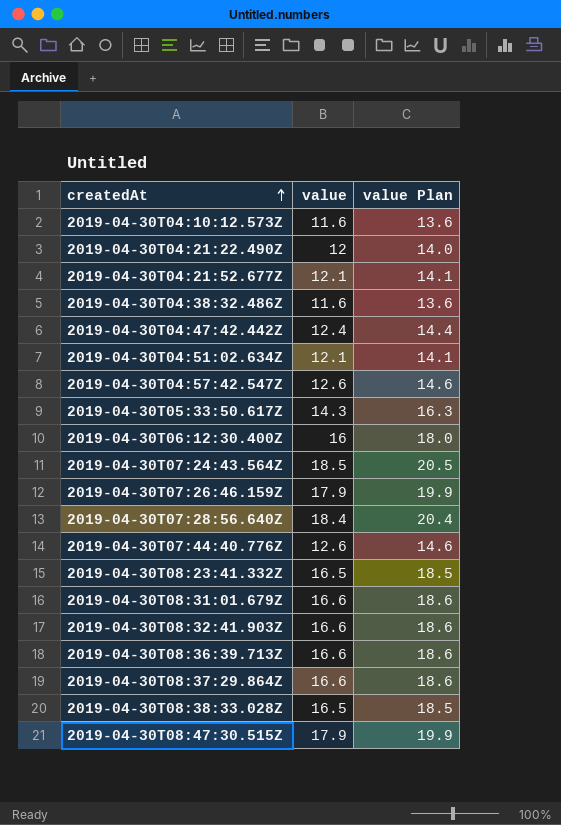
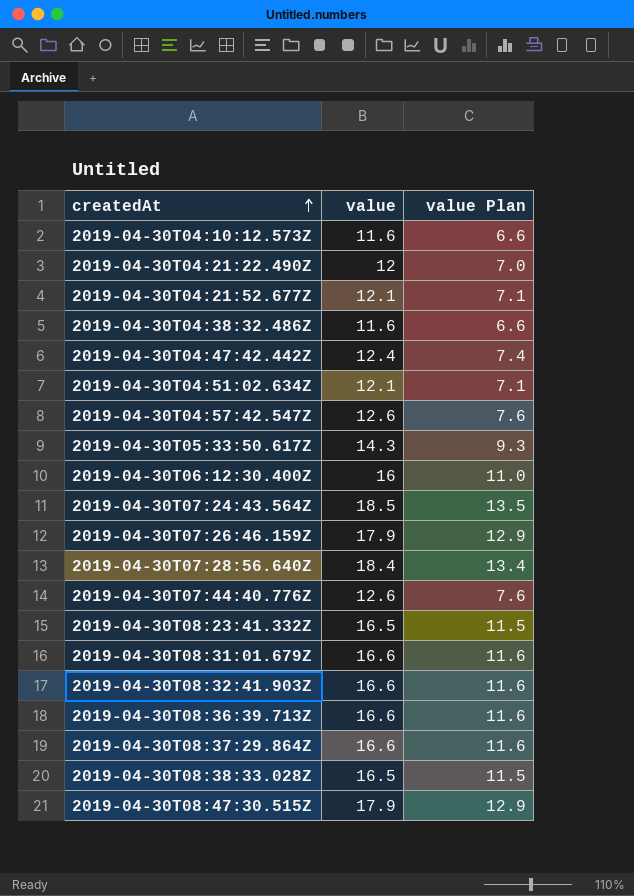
column value Plan | formula: [value] + 2 -> [value] - 5

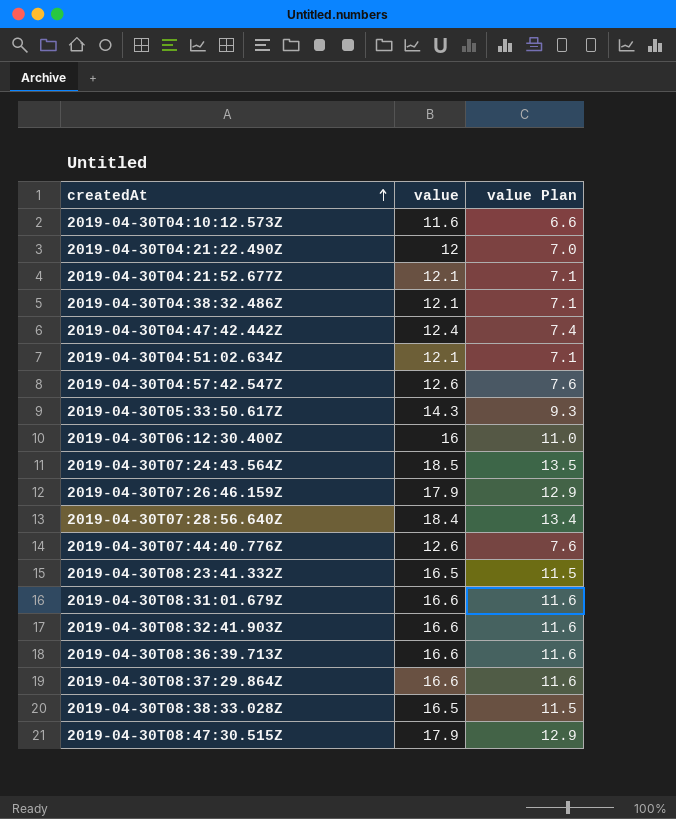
2019-04-30T04:38:32.486Z | value: 11.6 -> 12.1
2019-04-30T04:38:32.486Z | value Plan: 6.6 -> 7.1

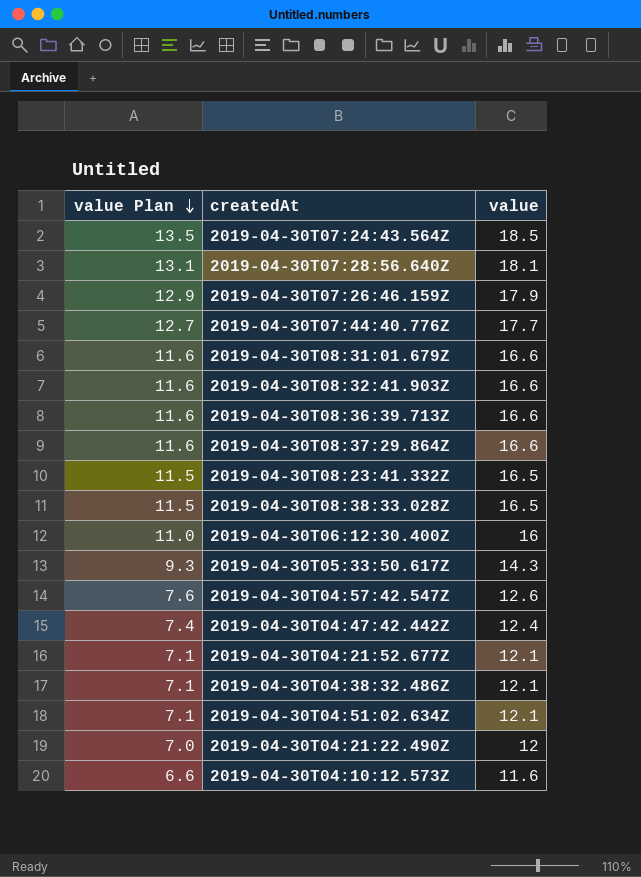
row order: createdAt ascending -> value Plan descending
column value Plan | position: 3 -> 1
row 2019-04-30T08:47:30.515Z: 17.9 | 12.9 -> none
2019-04-30T07:28:56.640Z | value Plan: 13.4 -> 13.1
2019-04-30T07:28:56.640Z | value: 18.4 -> 18.1
2019-04-30T07:44:40.776Z | value Plan: 7.6 -> 12.7
2019-04-30T07:44:40.776Z | value: 12.6 -> 17.7

